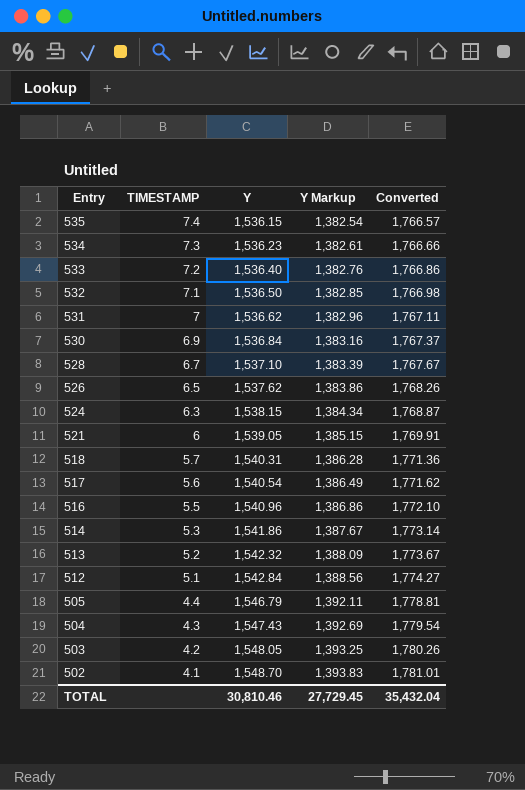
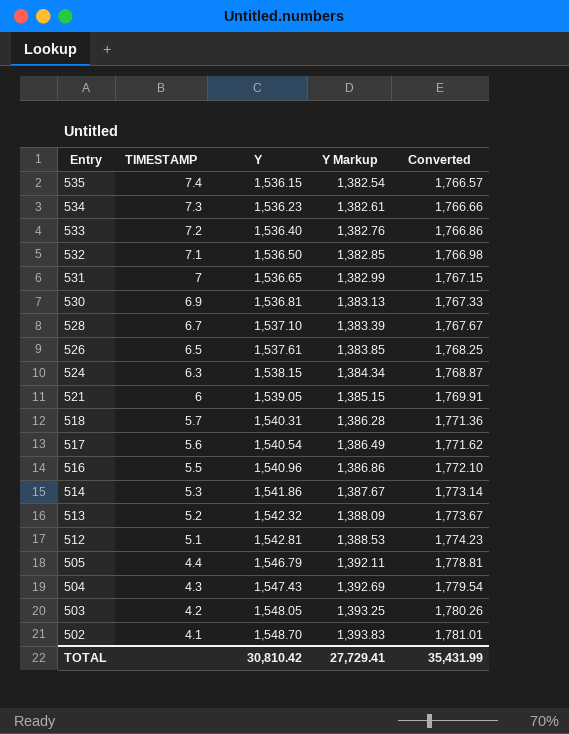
531 | Y: 1,536.62 -> 1,536.65
531 | Y Markup: 1,382.96 -> 1,382.99
531 | Converted: 1,767.11 -> 1,767.15
530 | Y: 1,536.84 -> 1,536.81
530 | Y Markup: 1,383.16 -> 1,383.13
530 | Converted: 1,767.37 -> 1,767.33
526 | Y: 1,537.62 -> 1,537.61
526 | Y Markup: 1,383.86 -> 1,383.85
526 | Converted: 1,768.26 -> 1,768.25
512 | Y: 1,542.84 -> 1,542.81
512 | Y Markup: 1,388.56 -> 1,388.53
512 | Converted: 1,774.27 -> 1,774.23
TOTAL | Y: 30,810.46 -> 30,810.42
TOTAL | Y Markup: 27,729.45 -> 27,729.41
TOTAL | Converted: 35,432.04 -> 35,431.99

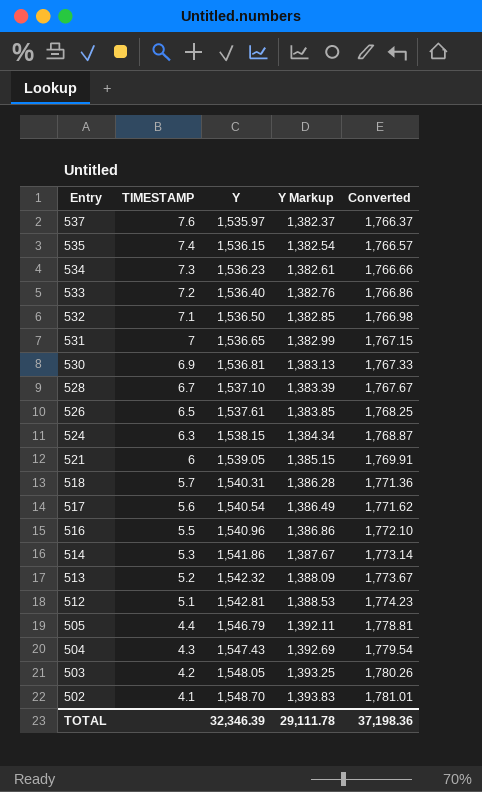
row 537: none -> 7.6 | 1,535.97 | 1,382.37 | 1,766.37
TOTAL | Y: 30,810.42 -> 32,346.39
TOTAL | Y Markup: 27,729.41 -> 29,111.78
TOTAL | Converted: 35,431.99 -> 37,198.36

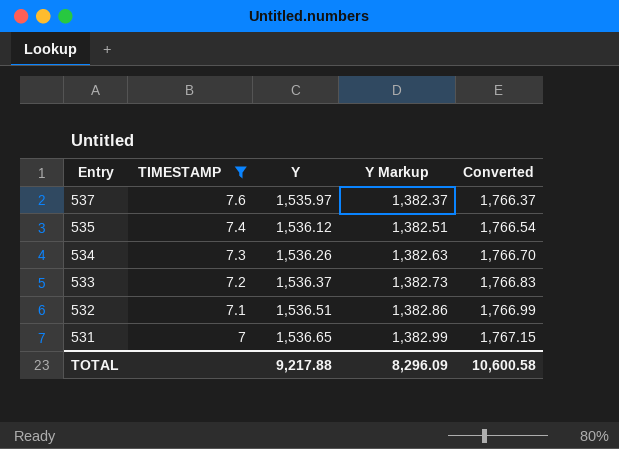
filter: none -> TIMESTAMP >= 7
535 | Y: 1,536.15 -> 1,536.12
535 | Y Markup: 1,382.54 -> 1,382.51
535 | Converted: 1,766.57 -> 1,766.54
534 | Y: 1,536.23 -> 1,536.26
534 | Y Markup: 1,382.61 -> 1,382.63
534 | Converted: 1,766.66 -> 1,766.70
533 | Y: 1,536.40 -> 1,536.37
533 | Y Markup: 1,382.76 -> 1,382.73
533 | Converted: 1,766.86 -> 1,766.83
532 | Y: 1,536.50 -> 1,536.51
532 | Y Markup: 1,382.85 -> 1,382.86
532 | Converted: 1,766.98 -> 1,766.99
TOTAL | Y: 32,346.39 -> 9,217.88
TOTAL | Y Markup: 29,111.78 -> 8,296.09
TOTAL | Converted: 37,198.36 -> 10,600.58

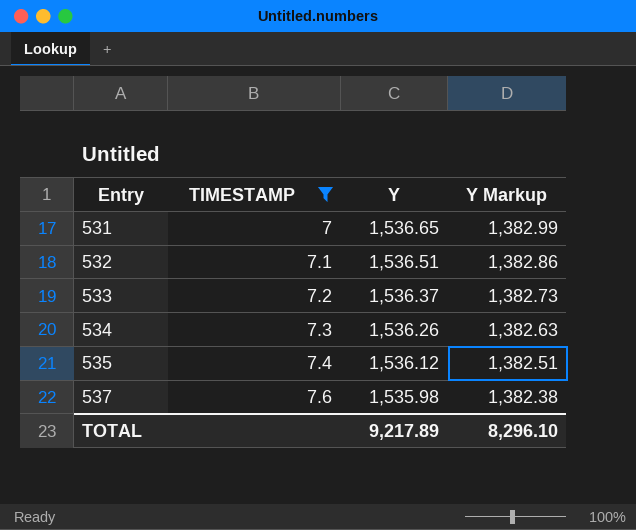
row order: Entry descending -> Entry ascending
column Converted | formula: [Y] * 1.15 -> none
537 | Y: 1,535.97 -> 1,535.98
537 | Y Markup: 1,382.37 -> 1,382.38
TOTAL | Y: 9,217.88 -> 9,217.89
TOTAL | Y Markup: 8,296.09 -> 8,296.10

